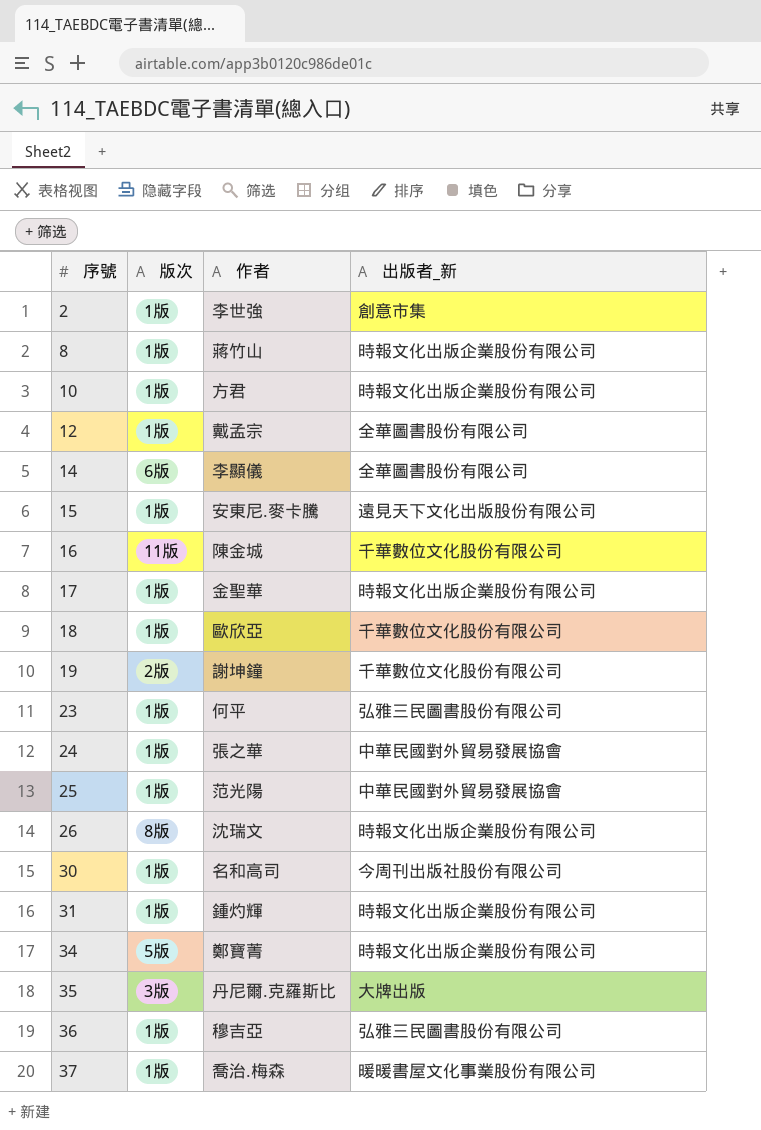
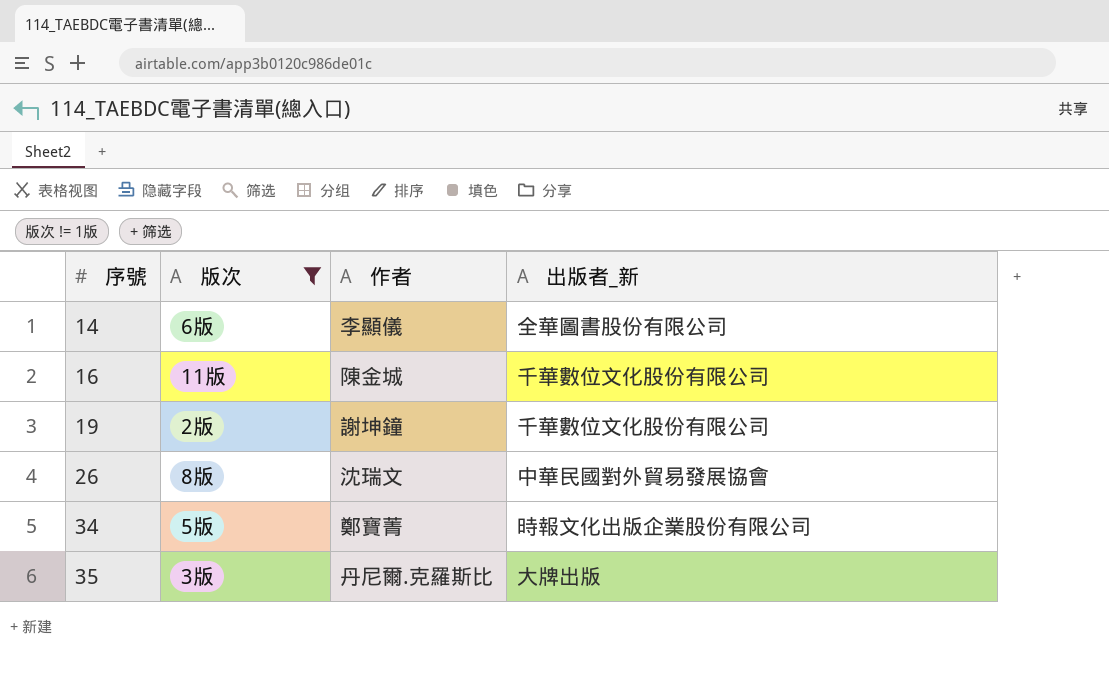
filter: none -> 版次 != 1版
26 | 出版者_新: 時報文化出版企業股份有限公司 -> 中華民國對外貿易發展協會

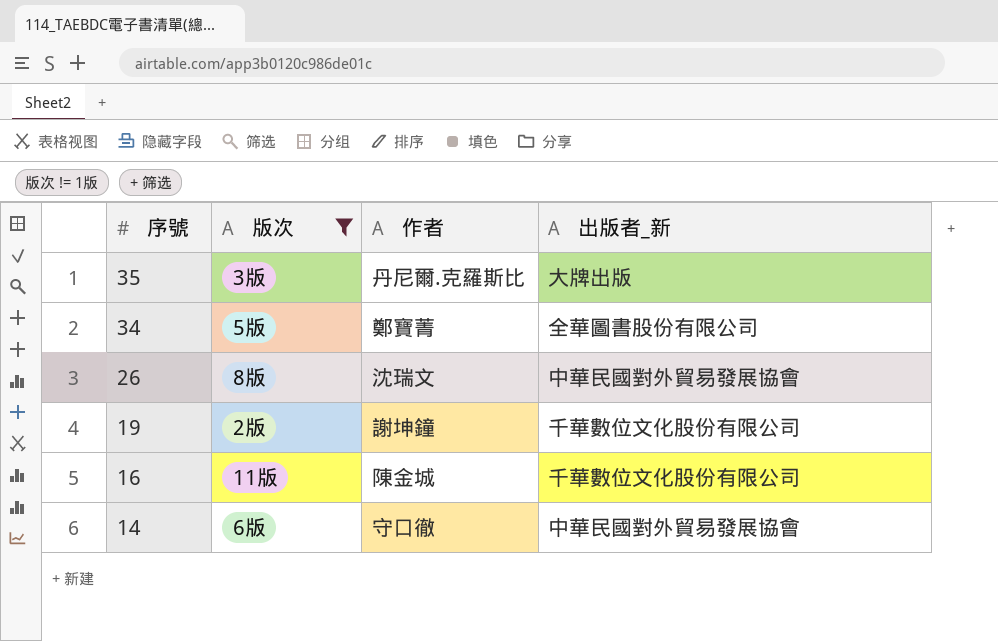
row order: 序號 ascending -> 序號 descending
34 | 出版者_新: 時報文化出版企業股份有限公司 -> 全華圖書股份有限公司
14 | 作者: 李顯儀 -> 守口徹
14 | 出版者_新: 全華圖書股份有限公司 -> 中華民國對外貿易發展協會

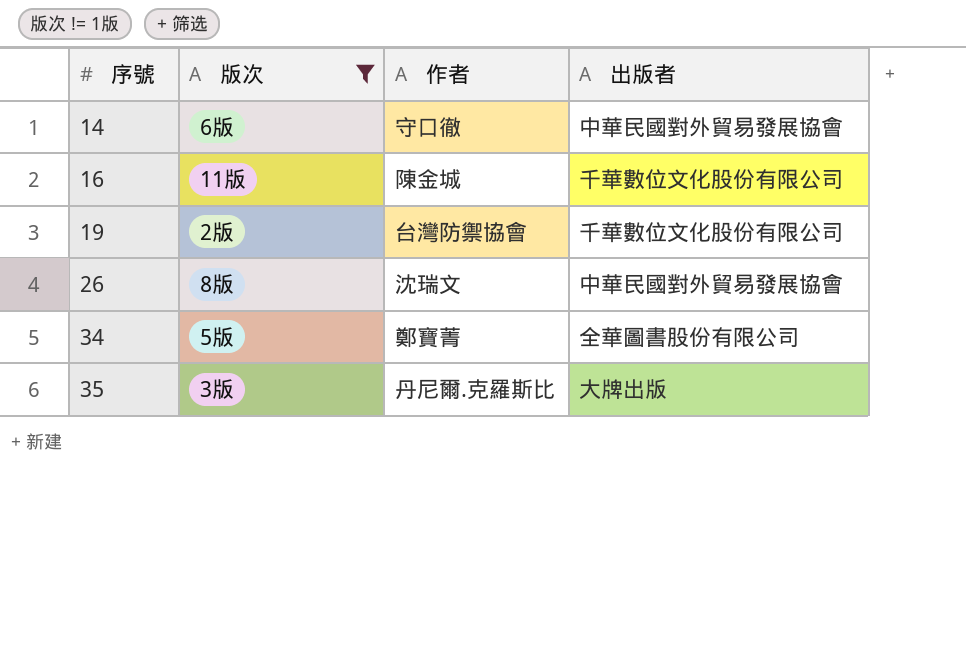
row order: 序號 descending -> 序號 ascending
column name: 出版者_新 -> 出版者
19 | 作者: 謝坤鐘 -> 台灣防禦協會

